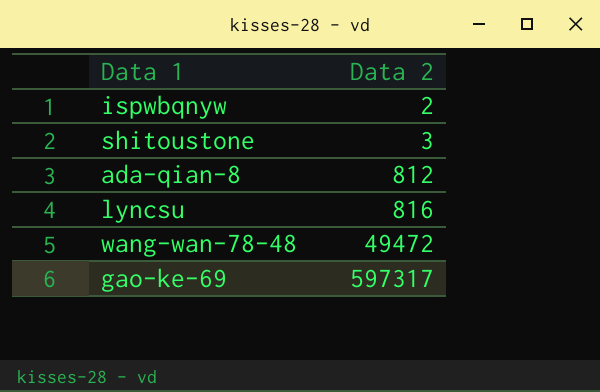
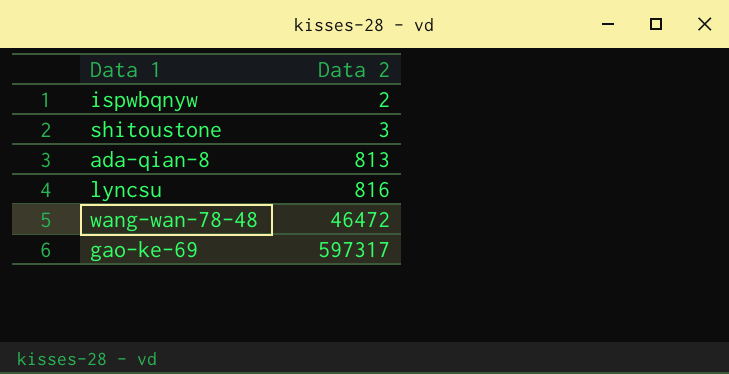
ada-qian-8 | Data 2: 812 -> 813
wang-wan-78-48 | Data 2: 49472 -> 46472

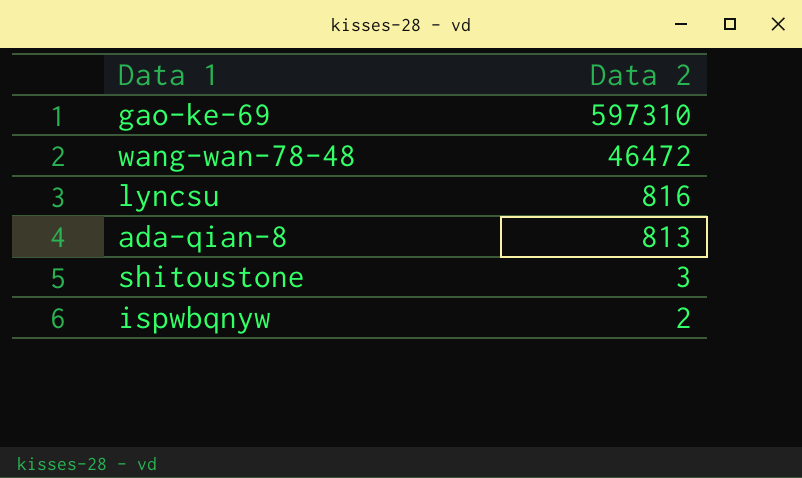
row order: Data 2 ascending -> Data 2 descending
gao-ke-69 | Data 2: 597317 -> 597310

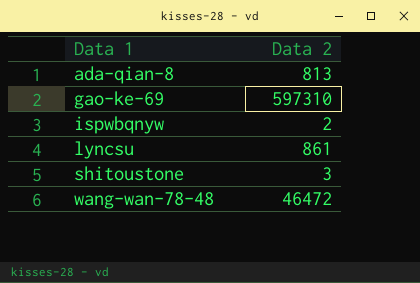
row order: Data 2 descending -> Data 1 ascending
lyncsu | Data 2: 816 -> 861

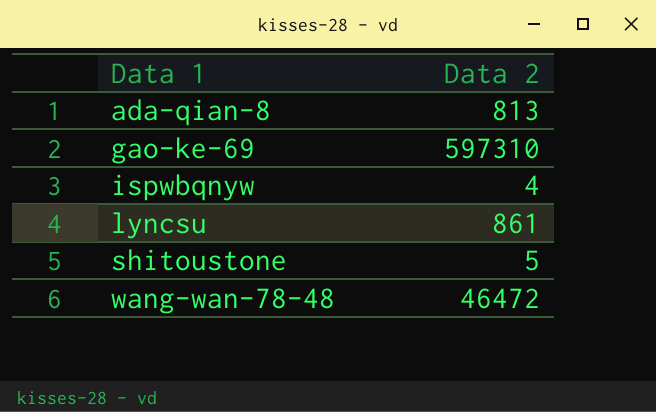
ispwbqnyw | Data 2: 2 -> 4
shitoustone | Data 2: 3 -> 5

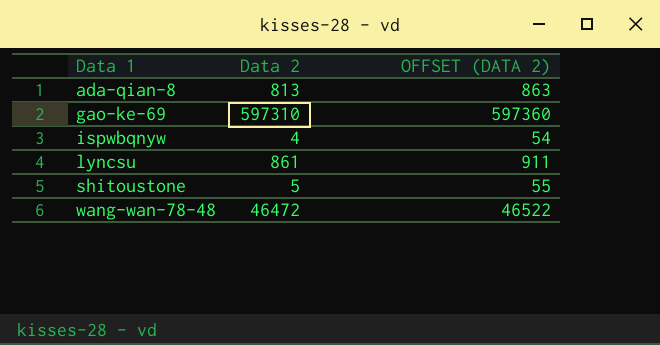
column OFFSET (DATA 2) | formula: none -> [Data 2] + 50

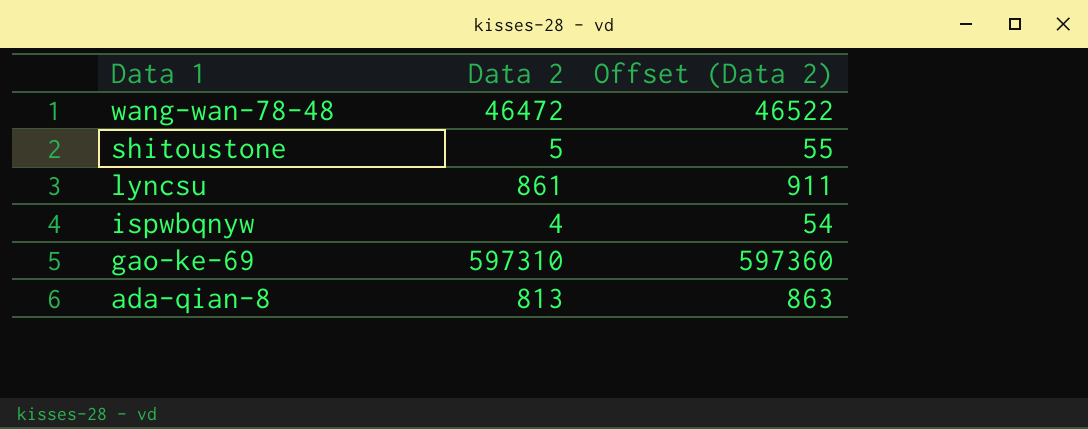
row order: Data 1 ascending -> Data 1 descending
column name: OFFSET (DATA 2) -> Offset (Data 2)

